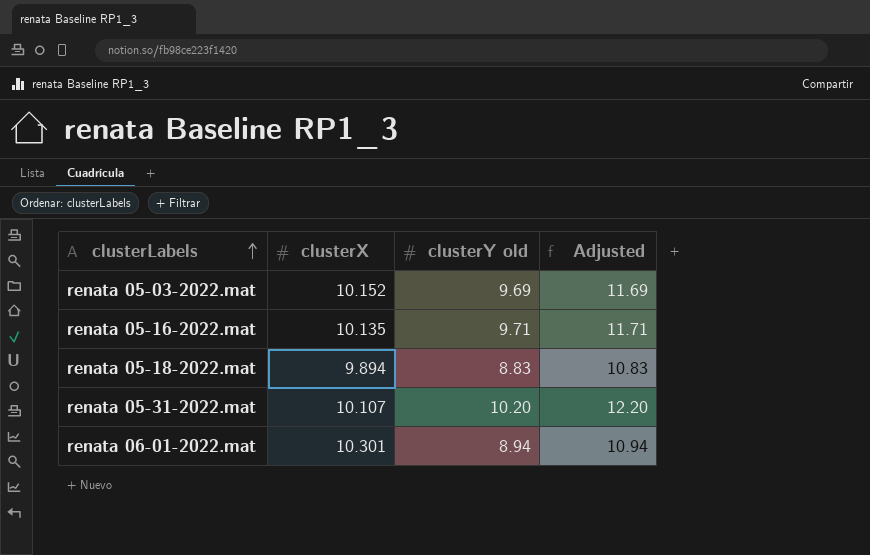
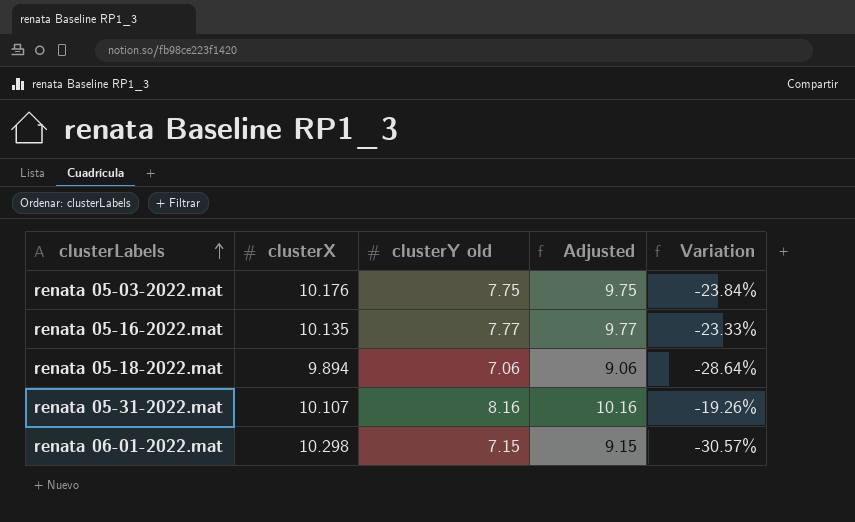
column Variation | formula: none -> ([clusterY old] - [clusterX]) / [clusterX]
renata 05-03-2022.mat | clusterX: 10.152 -> 10.176
renata 05-03-2022.mat | clusterY old: 9.69 -> 7.75
renata 05-03-2022.mat | Adjusted: 11.69 -> 9.75
renata 05-16-2022.mat | clusterY old: 9.71 -> 7.77
renata 05-16-2022.mat | Adjusted: 11.71 -> 9.77
renata 05-18-2022.mat | clusterY old: 8.83 -> 7.06
renata 05-18-2022.mat | Adjusted: 10.83 -> 9.06
renata 05-31-2022.mat | clusterY old: 10.20 -> 8.16
renata 05-31-2022.mat | Adjusted: 12.20 -> 10.16
renata 06-01-2022.mat | clusterX: 10.301 -> 10.298
renata 06-01-2022.mat | clusterY old: 8.94 -> 7.15
renata 06-01-2022.mat | Adjusted: 10.94 -> 9.15

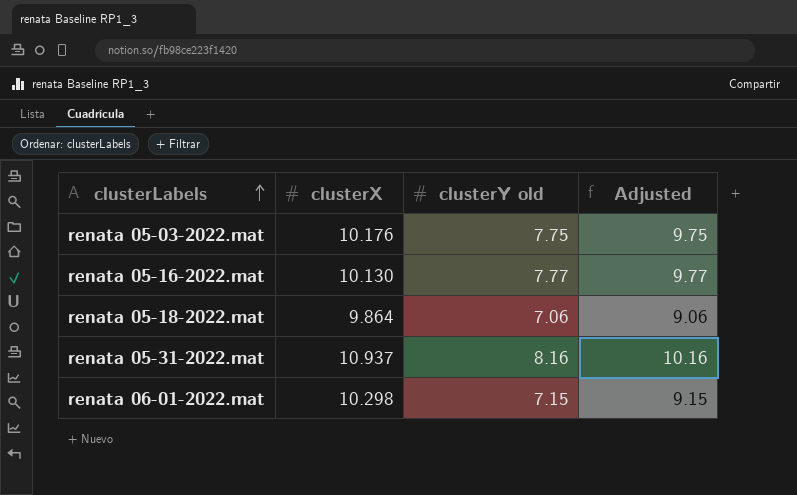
column Variation | formula: ([clusterY old] - [clusterX]) / [clusterX] -> none
renata 05-16-2022.mat | clusterX: 10.135 -> 10.130
renata 05-18-2022.mat | clusterX: 9.894 -> 9.864
renata 05-31-2022.mat | clusterX: 10.107 -> 10.937

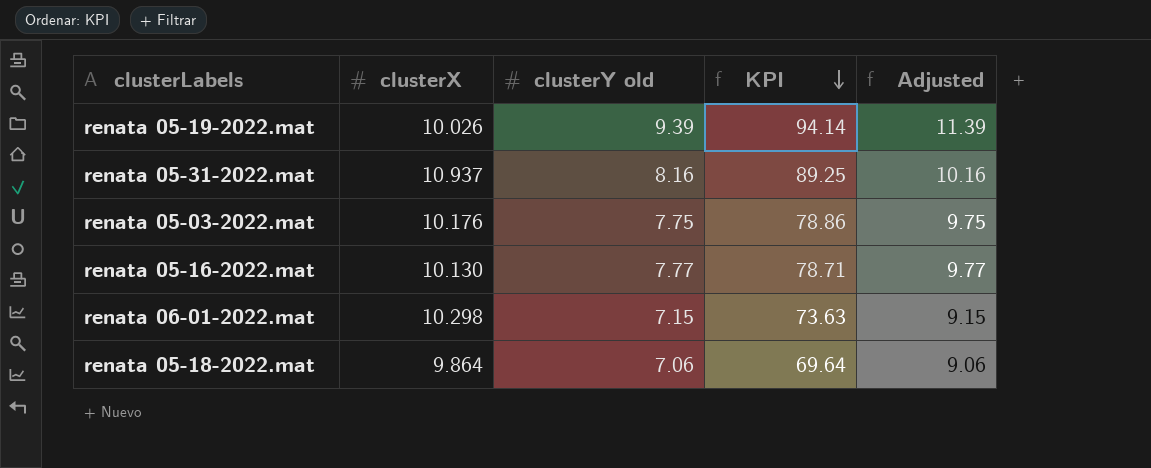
row order: clusterLabels ascending -> KPI descending
column KPI | formula: none -> [clusterX] * [clusterY old]
row renata 05-19-2022.mat: none -> 10.026 | 9.39 | 94.14 | 11.39

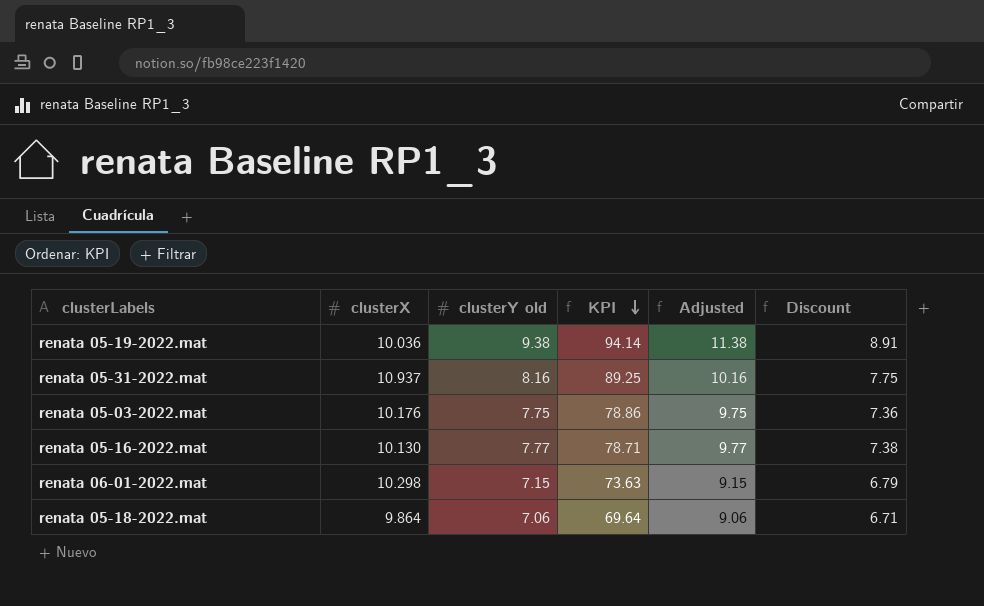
column Discount | formula: none -> [clusterY old] * 0.95
renata 05-19-2022.mat | clusterX: 10.026 -> 10.036
renata 05-19-2022.mat | clusterY old: 9.39 -> 9.38
renata 05-19-2022.mat | Adjusted: 11.39 -> 11.38

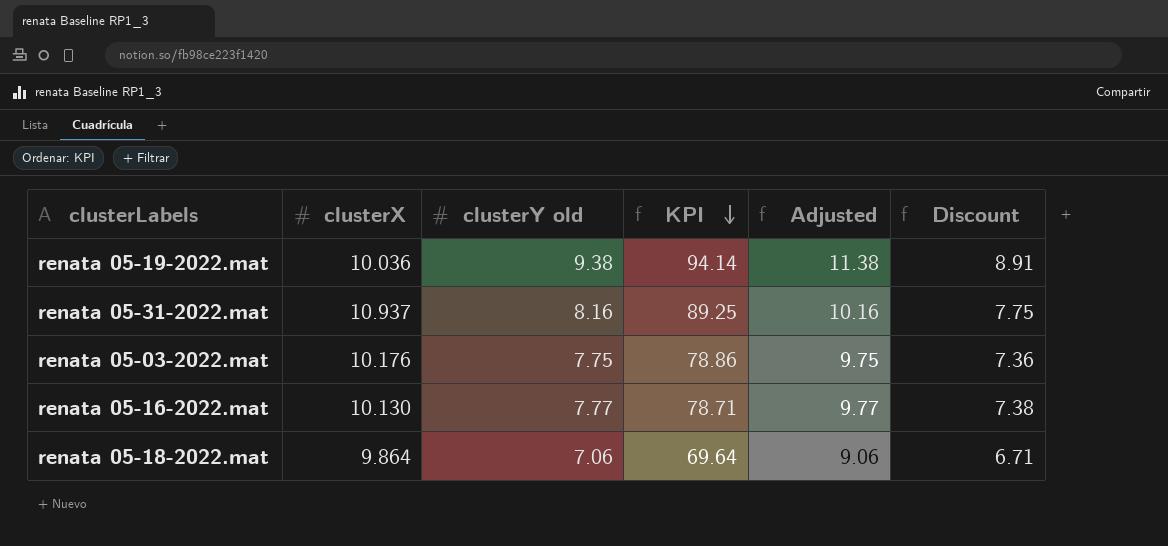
row renata 06-01-2022.mat: 10.298 | 7.15 | 73.63 | 9.15 | 6.79 -> none

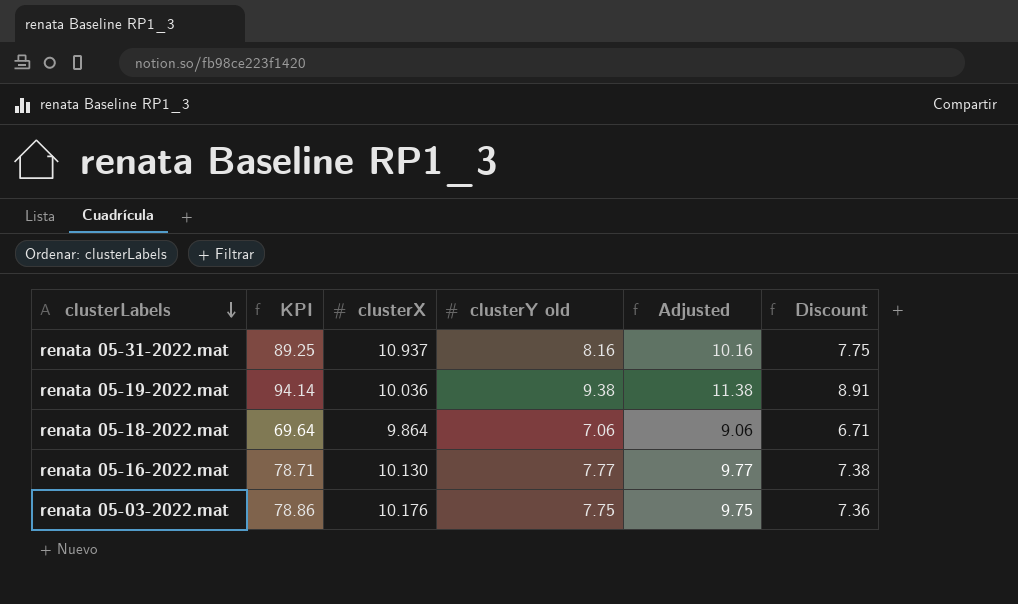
row order: KPI descending -> clusterLabels descending
column KPI | position: 4 -> 2

